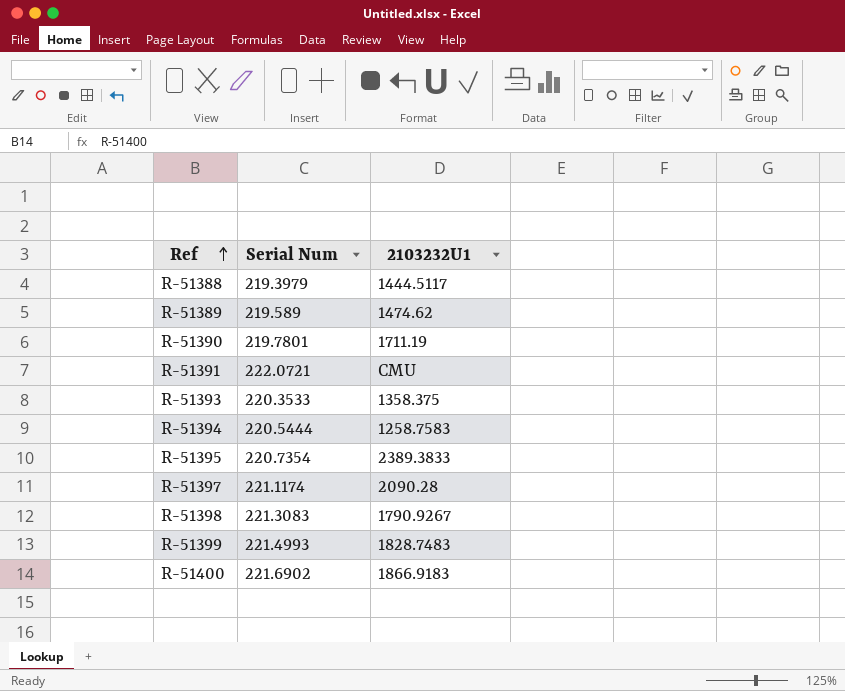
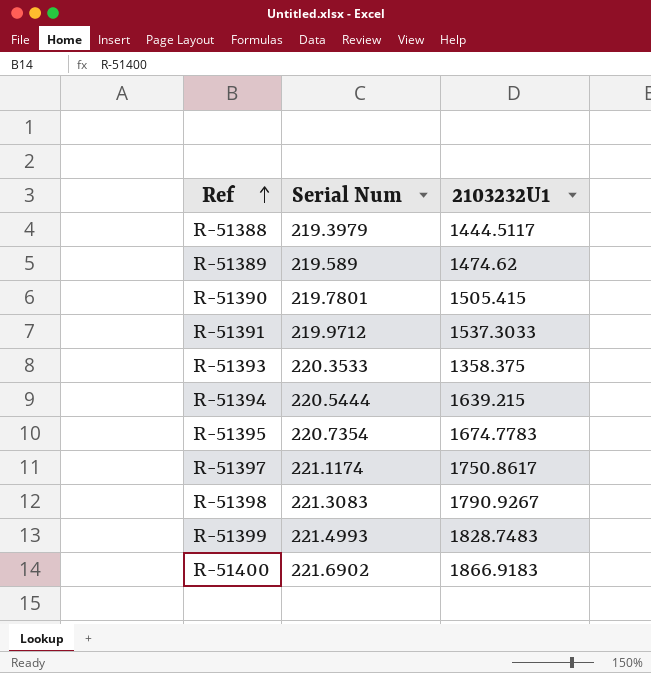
R-51390 | 2103232U1: 1711.19 -> 1505.415
R-51391 | Serial Num: 222.0721 -> 219.9712
R-51391 | 2103232U1: CMU -> 1537.3033
R-51394 | 2103232U1: 1258.7583 -> 1639.215
R-51395 | 2103232U1: 2389.3833 -> 1674.7783
R-51397 | 2103232U1: 2090.28 -> 1750.8617

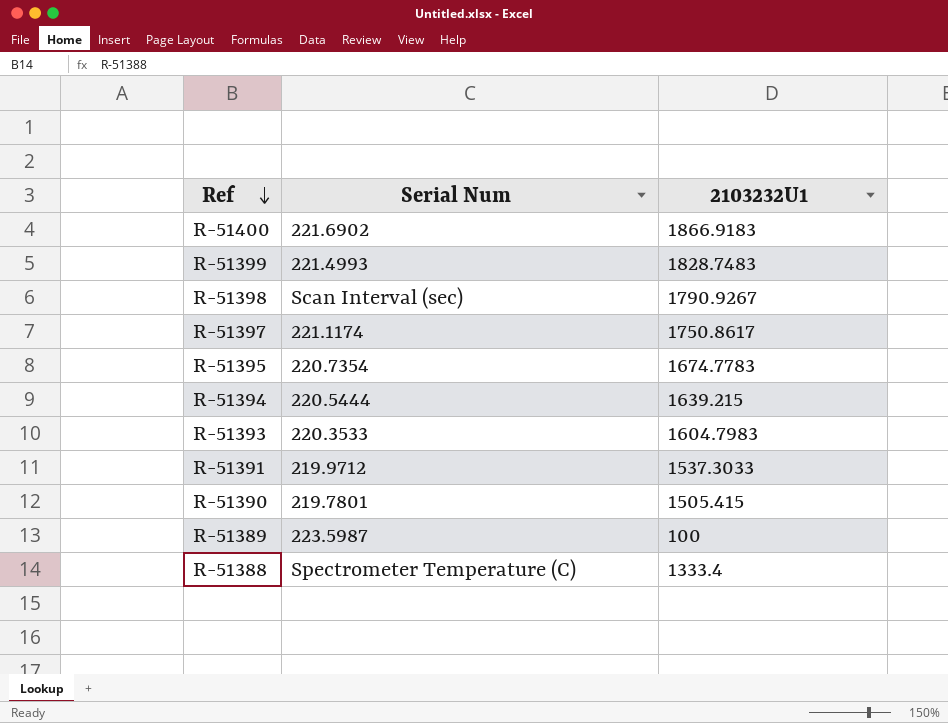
row order: Ref ascending -> Ref descending
R-51398 | Serial Num: 221.3083 -> Scan Interval (sec)
R-51393 | 2103232U1: 1358.375 -> 1604.7983
R-51389 | Serial Num: 219.589 -> 223.5987
R-51389 | 2103232U1: 1474.62 -> 100
R-51388 | Serial Num: 219.3979 -> Spectrometer Temperature (C)
R-51388 | 2103232U1: 1444.5117 -> 1333.4

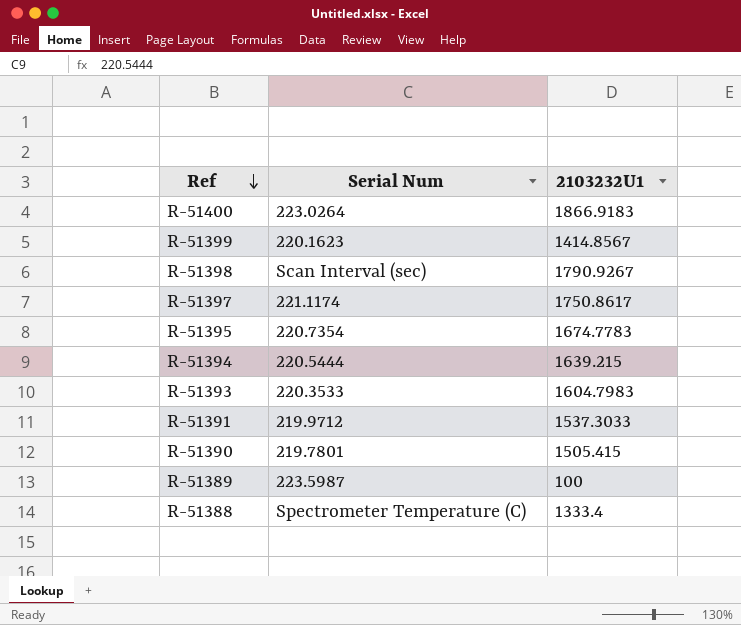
R-51400 | Serial Num: 221.6902 -> 223.0264
R-51399 | Serial Num: 221.4993 -> 220.1623
R-51399 | 2103232U1: 1828.7483 -> 1414.8567

